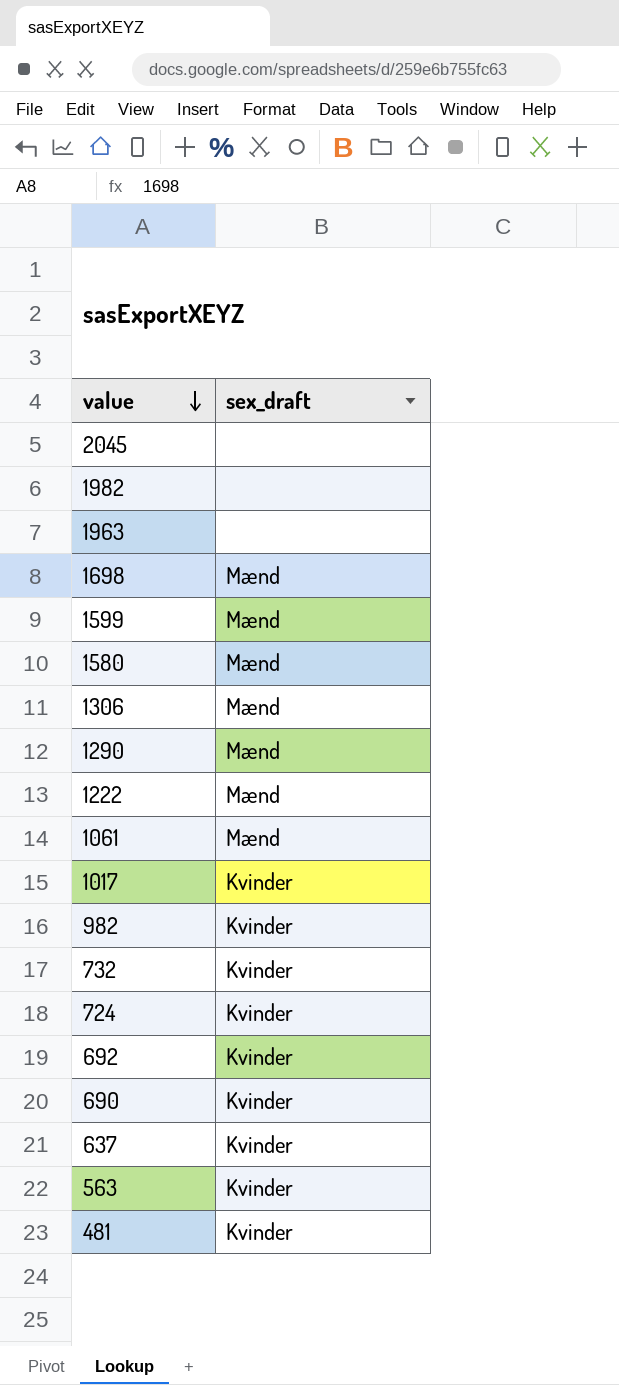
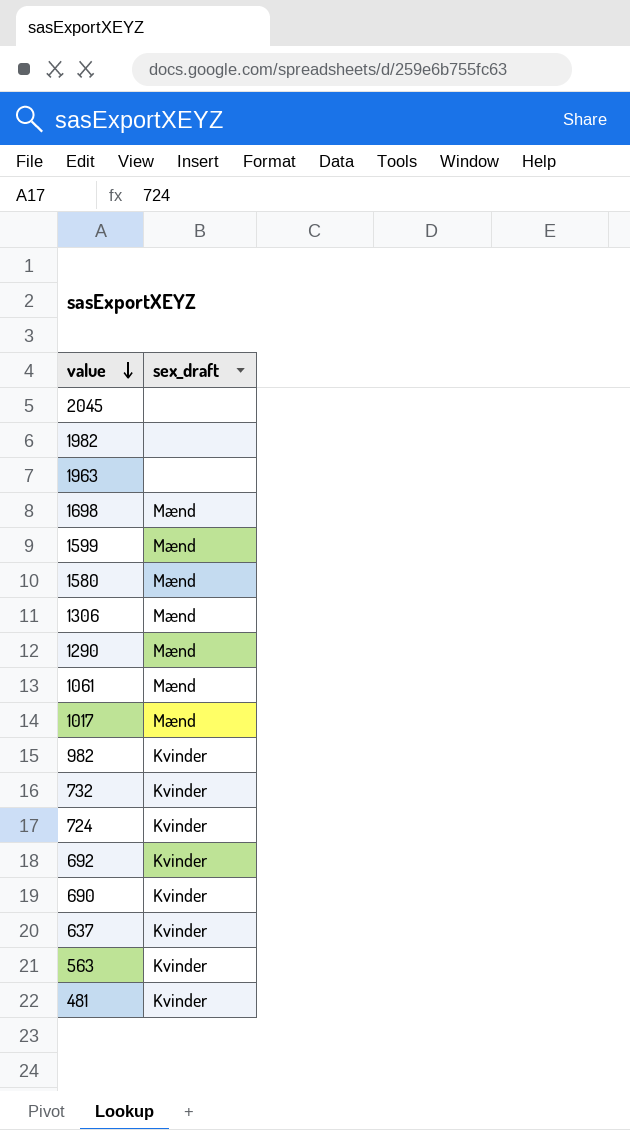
row 1222: Mænd -> none
1017 | sex_draft: Kvinder -> Mænd

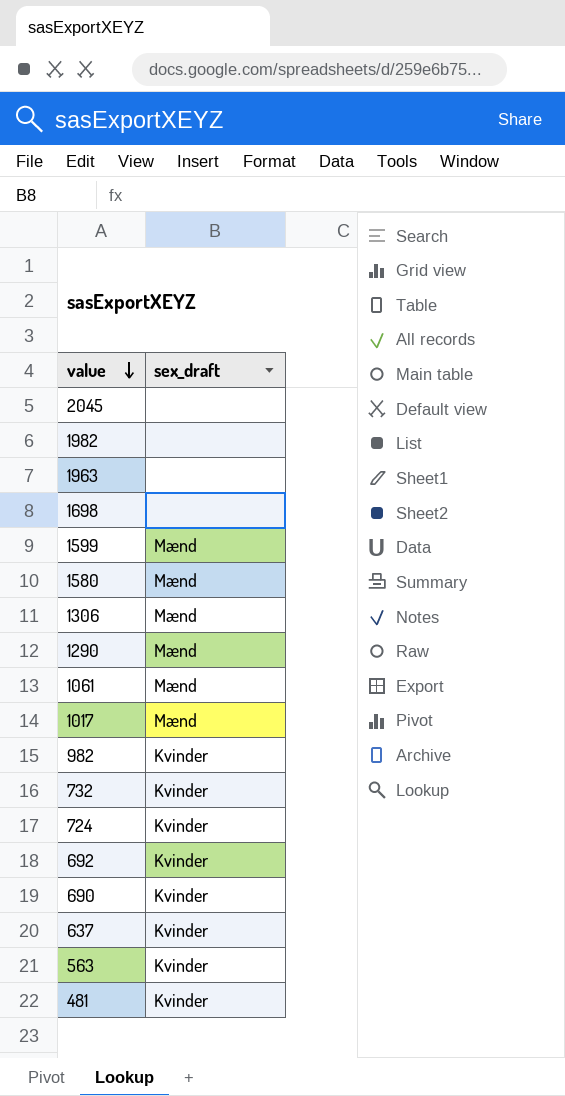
1698 | sex_draft: Mænd -> none

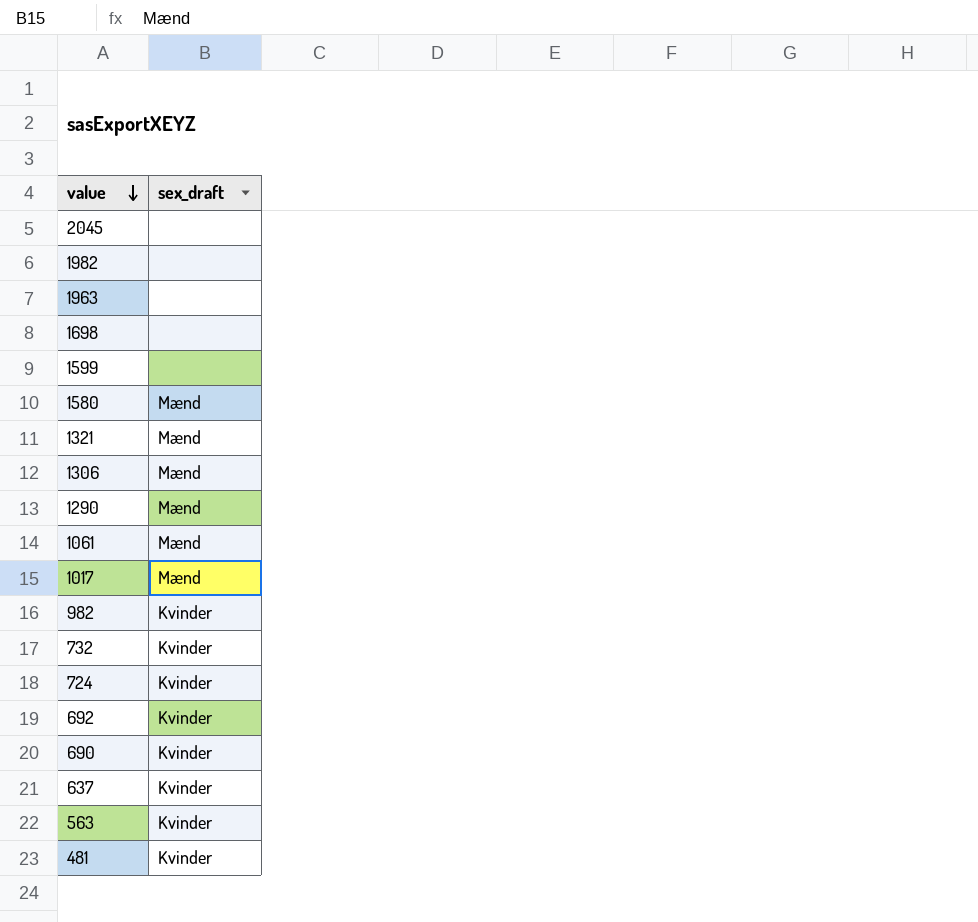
1599 | sex_draft: Mænd -> none
row 1321: none -> Mænd

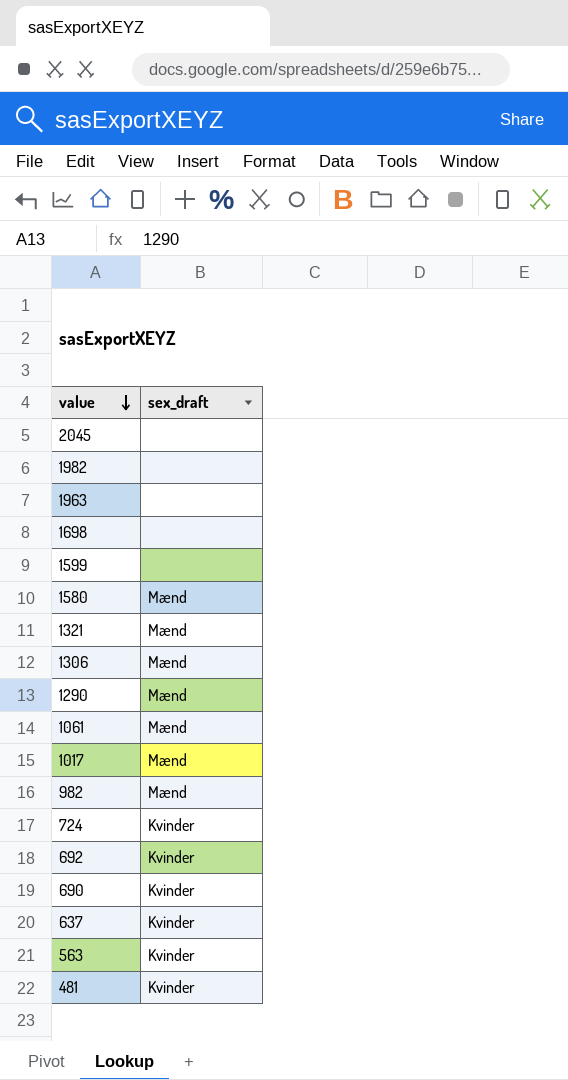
row 732: Kvinder -> none
982 | sex_draft: Kvinder -> Mænd

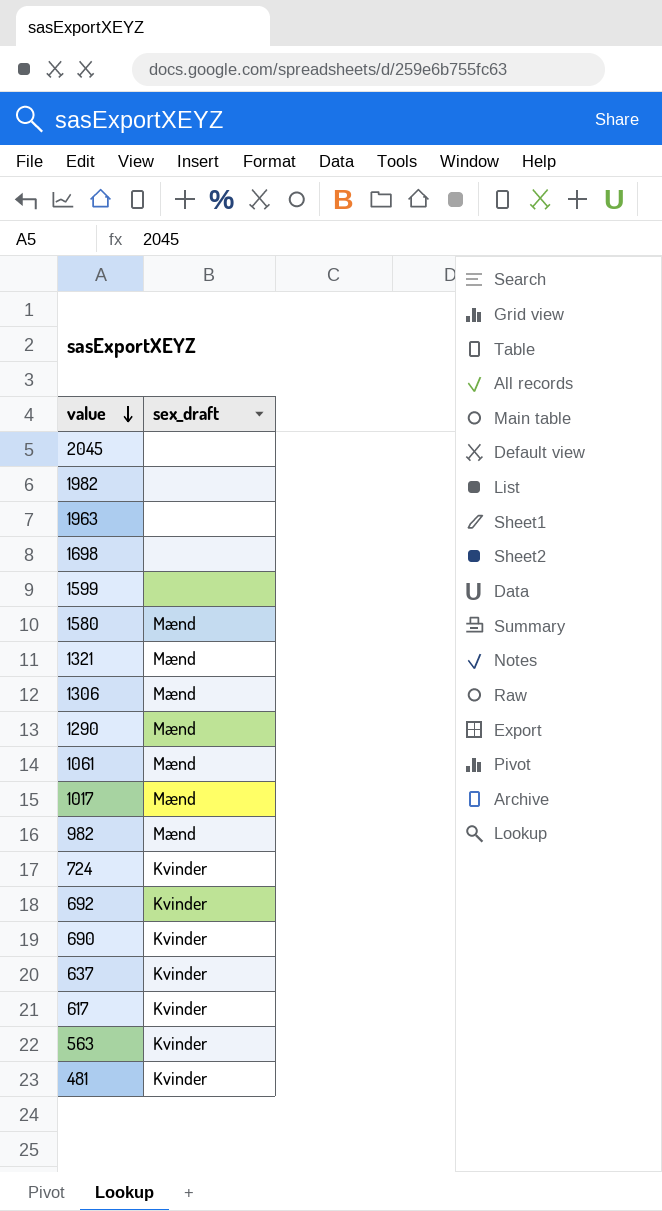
row 617: none -> Kvinder

